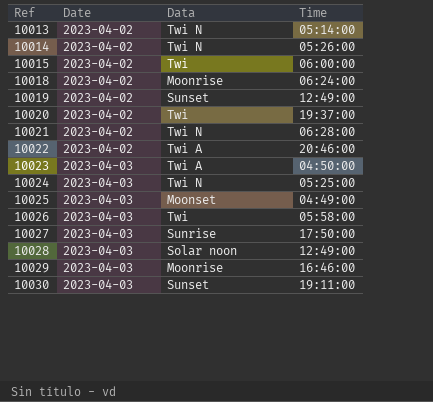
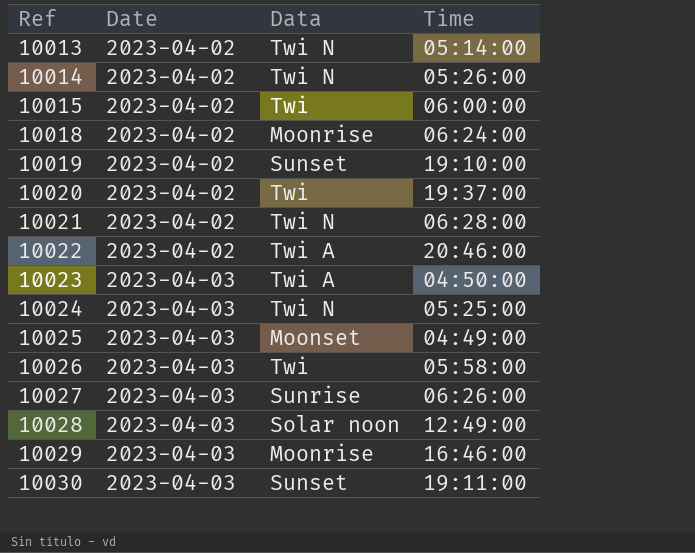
10019 | Time: 12:49:00 -> 19:10:00
10027 | Time: 17:50:00 -> 06:26:00

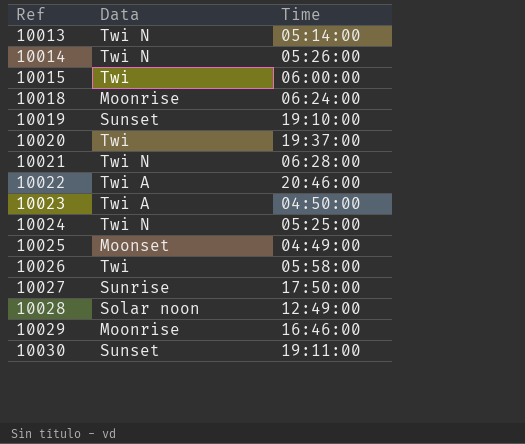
column Date | position: 2 -> none
10027 | Time: 06:26:00 -> 17:50:00

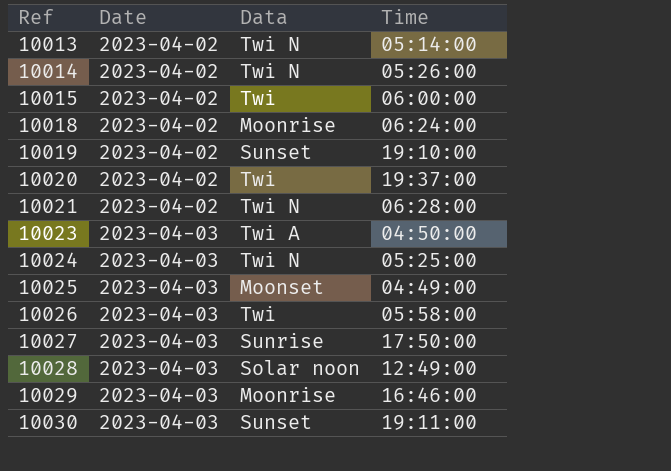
column Date | position: none -> 2
row 10022: Twi A | 20:46:00 -> none

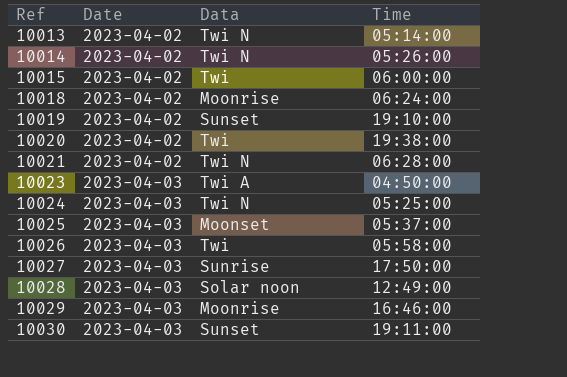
10020 | Time: 19:37:00 -> 19:38:00
10025 | Time: 04:49:00 -> 05:37:00

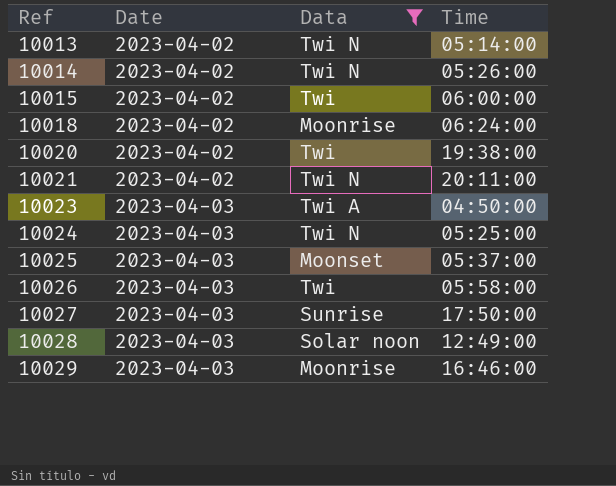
filter: none -> Data != Sunset
10021 | Time: 06:28:00 -> 20:11:00

